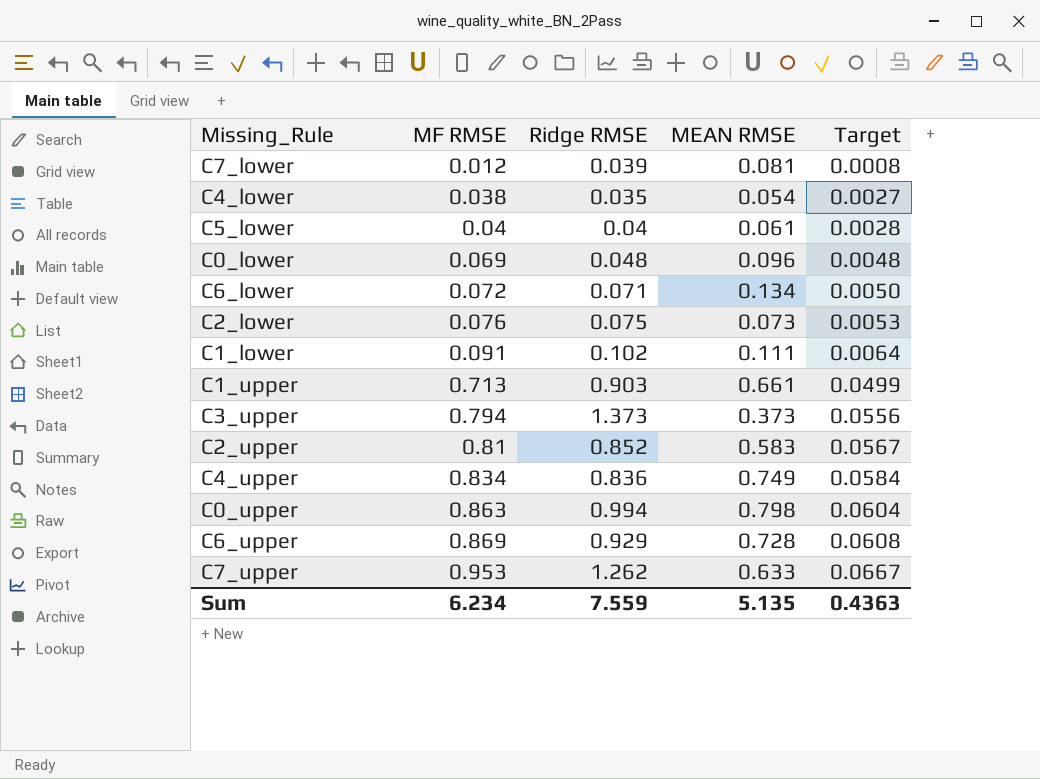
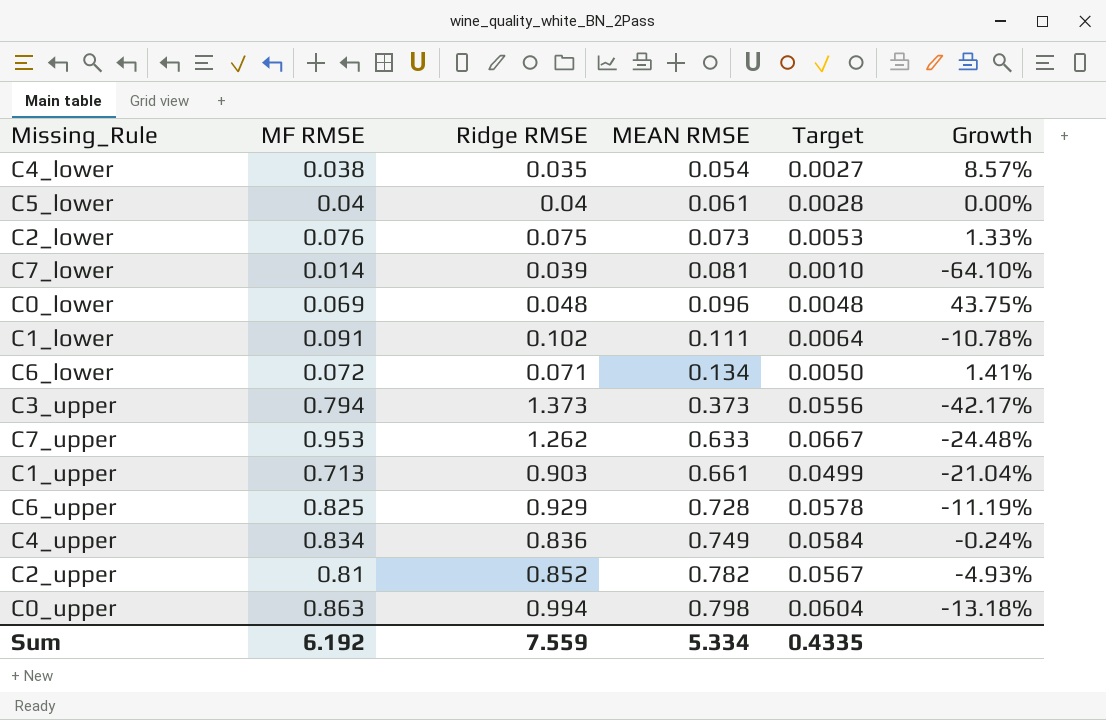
row order: MF RMSE ascending -> MEAN RMSE ascending
column Growth | formula: none -> ([MF RMSE] - [Ridge RMSE]) / [Ridge RMSE]
C7_lower | MF RMSE: 0.012 -> 0.014
C7_lower | Target: 0.0008 -> 0.0010
C6_upper | MF RMSE: 0.869 -> 0.825
C6_upper | Target: 0.0608 -> 0.0578
C2_upper | MEAN RMSE: 0.583 -> 0.782
Sum | MF RMSE: 6.234 -> 6.192
Sum | MEAN RMSE: 5.135 -> 5.334
Sum | Target: 0.4363 -> 0.4335

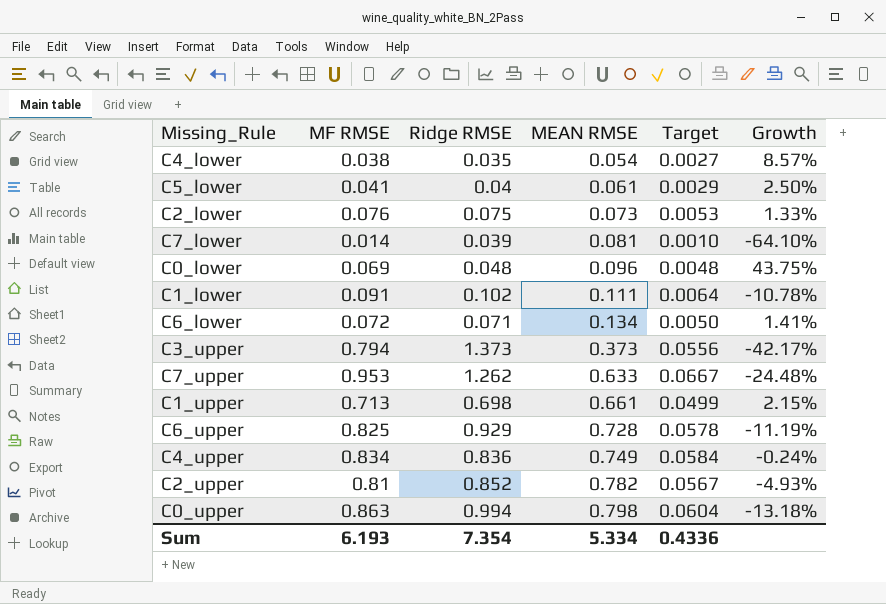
C5_lower | MF RMSE: 0.04 -> 0.041
C5_lower | Target: 0.0028 -> 0.0029
C5_lower | Growth: 0.00% -> 2.50%
C1_upper | Ridge RMSE: 0.903 -> 0.698
C1_upper | Growth: -21.04% -> 2.15%
Sum | MF RMSE: 6.192 -> 6.193
Sum | Ridge RMSE: 7.559 -> 7.354
Sum | Target: 0.4335 -> 0.4336

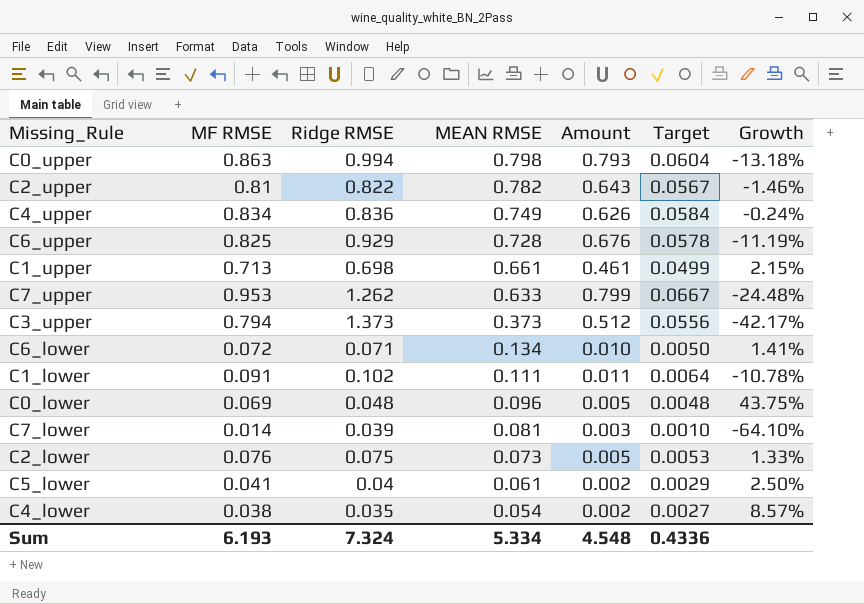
row order: MEAN RMSE ascending -> MEAN RMSE descending
column Amount | formula: none -> [Ridge RMSE] * [MEAN RMSE]
C2_upper | Ridge RMSE: 0.852 -> 0.822
C2_upper | Growth: -4.93% -> -1.46%
Sum | Ridge RMSE: 7.354 -> 7.324

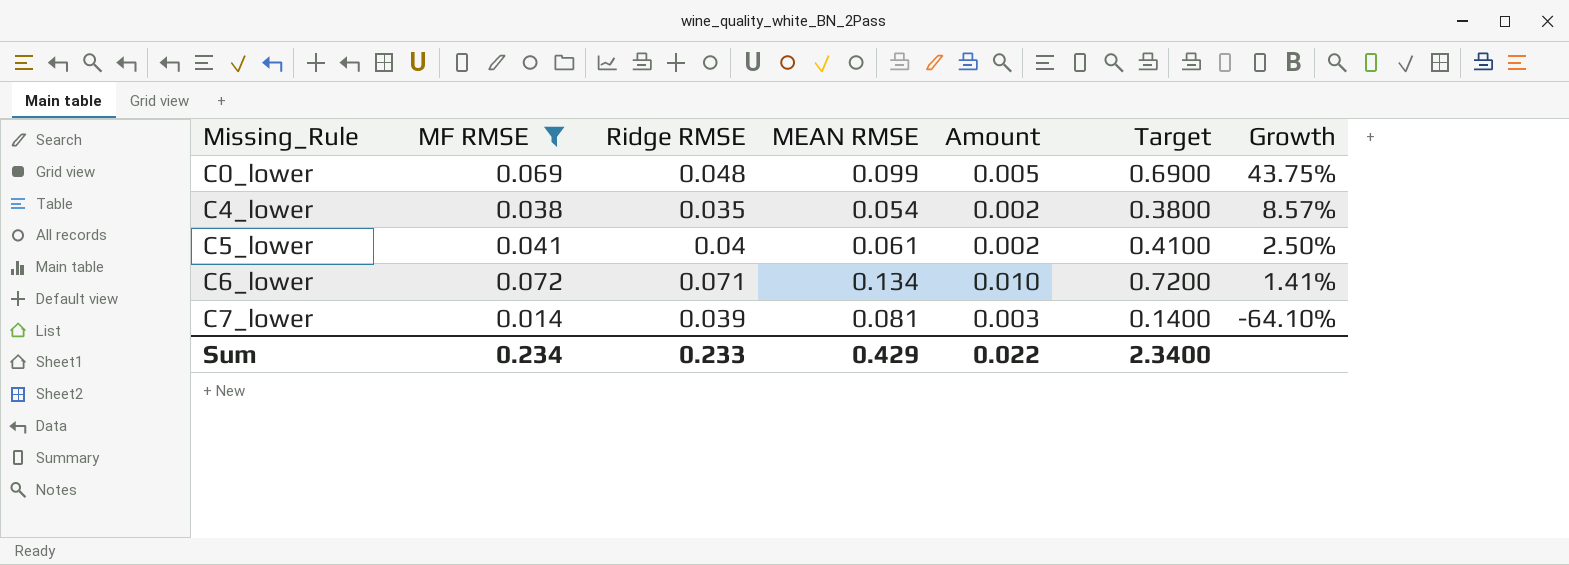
filter: none -> MF RMSE <= 0.072
row order: MEAN RMSE descending -> Missing_Rule ascending
column Target | formula: [MF RMSE] * 0.07 -> [MF RMSE] * 10
C0_lower | MEAN RMSE: 0.096 -> 0.099
Sum | MF RMSE: 6.193 -> 0.234
Sum | Ridge RMSE: 7.324 -> 0.233
Sum | MEAN RMSE: 5.334 -> 0.429
Sum | Amount: 4.548 -> 0.022
Sum | Target: 0.4336 -> 2.3400

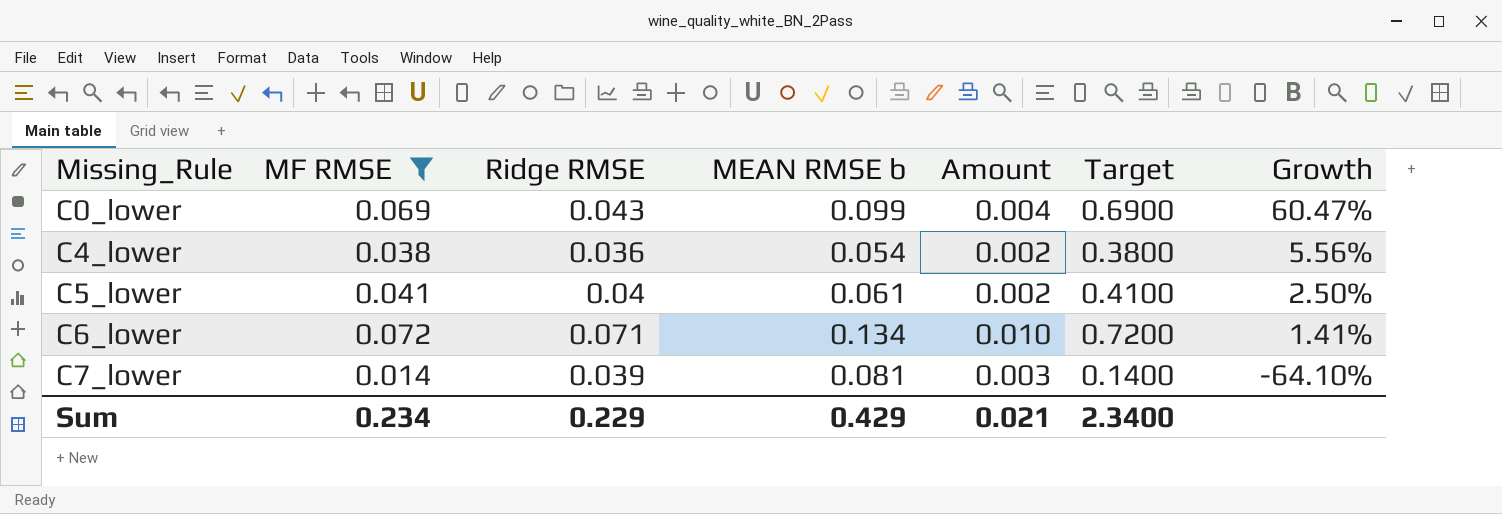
column name: MEAN RMSE -> MEAN RMSE b
C0_lower | Ridge RMSE: 0.048 -> 0.043
C0_lower | Amount: 0.005 -> 0.004
C0_lower | Growth: 43.75% -> 60.47%
C4_lower | Ridge RMSE: 0.035 -> 0.036
C4_lower | Growth: 8.57% -> 5.56%
Sum | Ridge RMSE: 0.233 -> 0.229
Sum | Amount: 0.022 -> 0.021

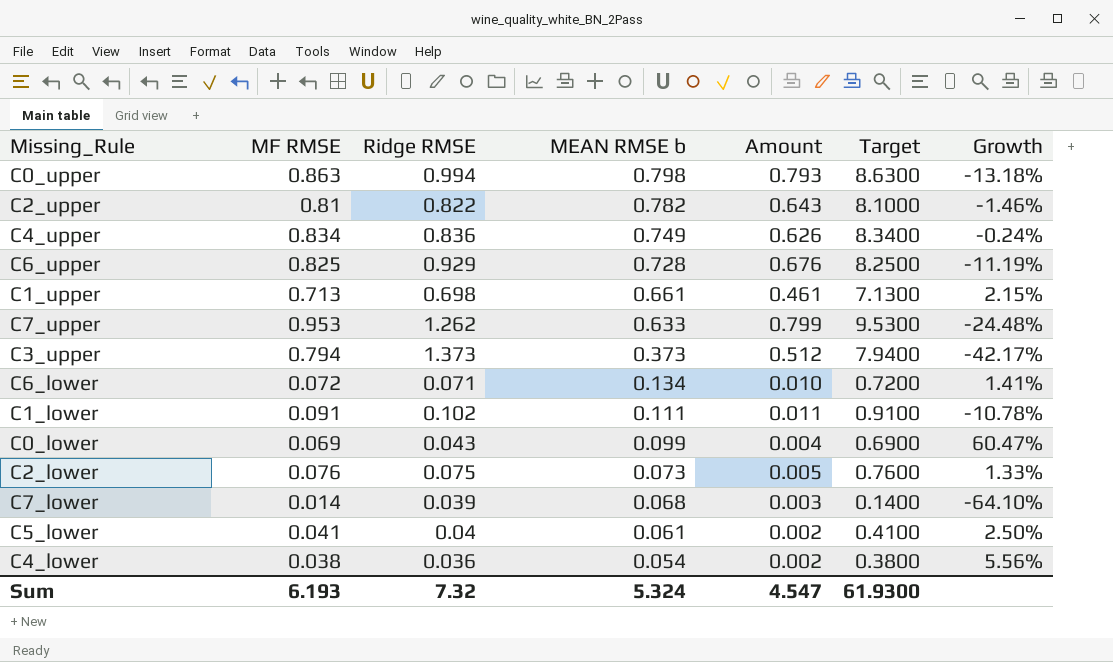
filter: MF RMSE <= 0.072 -> none
row order: Missing_Rule ascending -> MEAN RMSE b descending
C7_lower | MEAN RMSE b: 0.081 -> 0.068
Sum | MF RMSE: 0.234 -> 6.193
Sum | Ridge RMSE: 0.229 -> 7.32
Sum | MEAN RMSE b: 0.429 -> 5.324
Sum | Amount: 0.021 -> 4.547
Sum | Target: 2.3400 -> 61.9300

